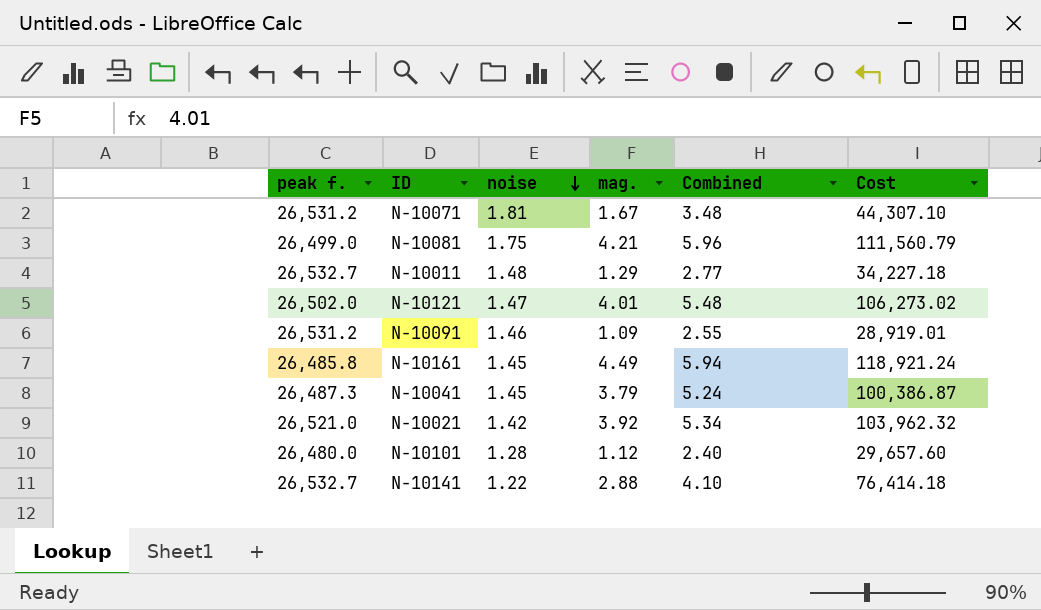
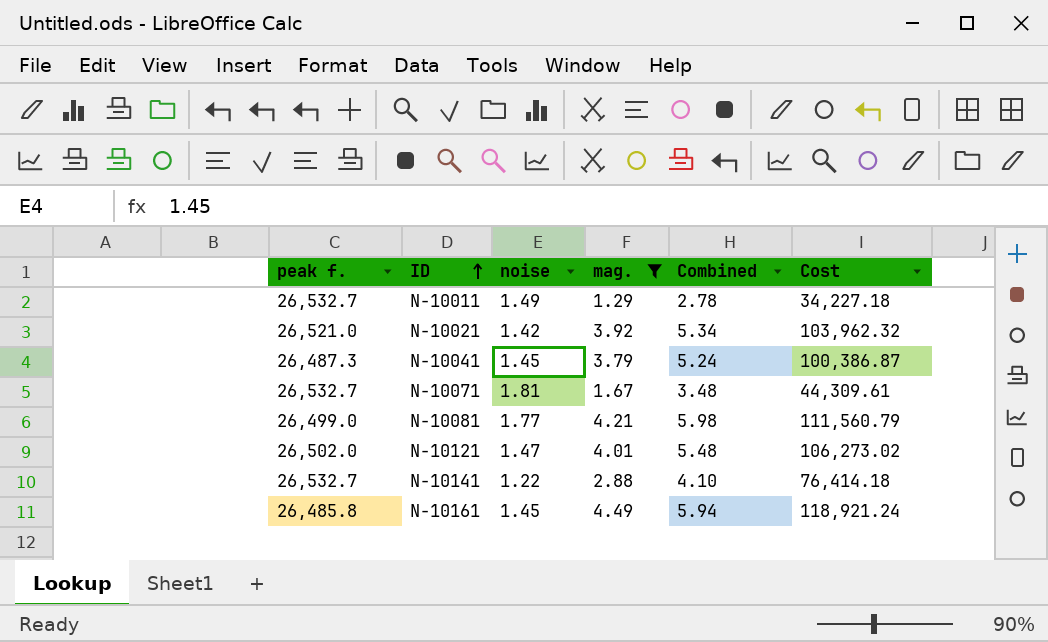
filter: none -> mag. >= 1.29
row order: noise descending -> ID ascending
N-10011 | noise: 1.48 -> 1.49
N-10011 | Combined: 2.77 -> 2.78
N-10071 | peak f.: 26,531.2 -> 26,532.7
N-10071 | Cost: 44,307.10 -> 44,309.61
N-10081 | noise: 1.75 -> 1.77
N-10081 | Combined: 5.96 -> 5.98

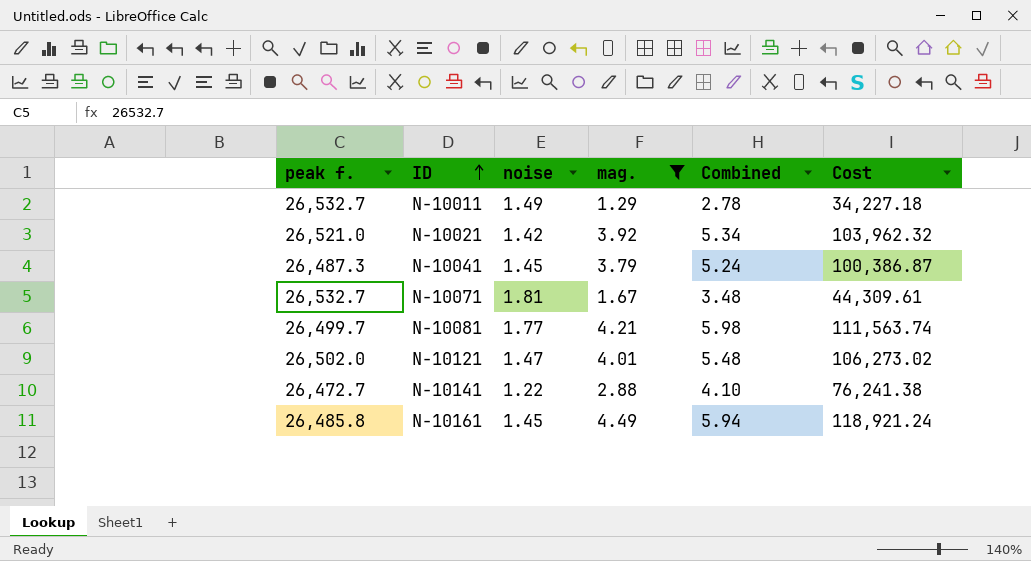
N-10081 | peak f.: 26,499.0 -> 26,499.7
N-10081 | Cost: 111,560.79 -> 111,563.74
N-10141 | peak f.: 26,532.7 -> 26,472.7
N-10141 | Cost: 76,414.18 -> 76,241.38

